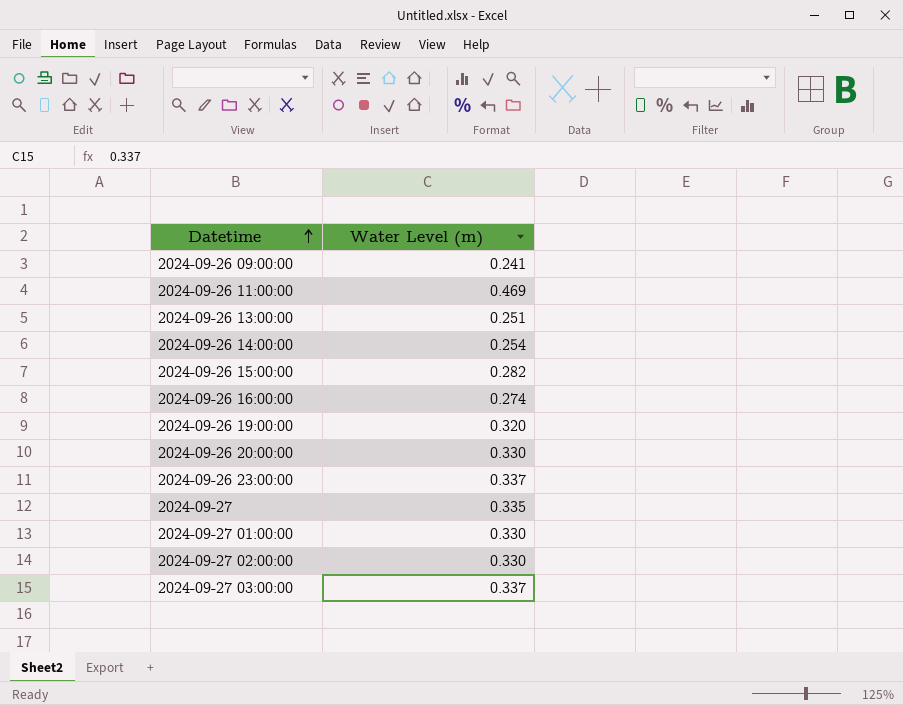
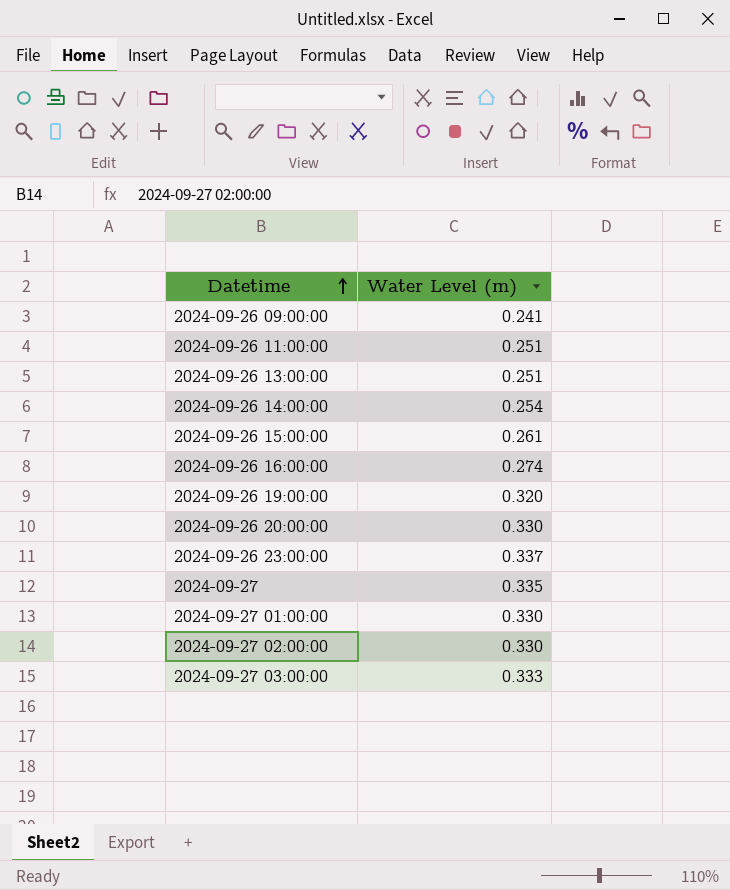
2024-09-26 11:00:00 | Water Level (m): 0.469 -> 0.251
2024-09-26 15:00:00 | Water Level (m): 0.282 -> 0.261
2024-09-27 03:00:00 | Water Level (m): 0.337 -> 0.333

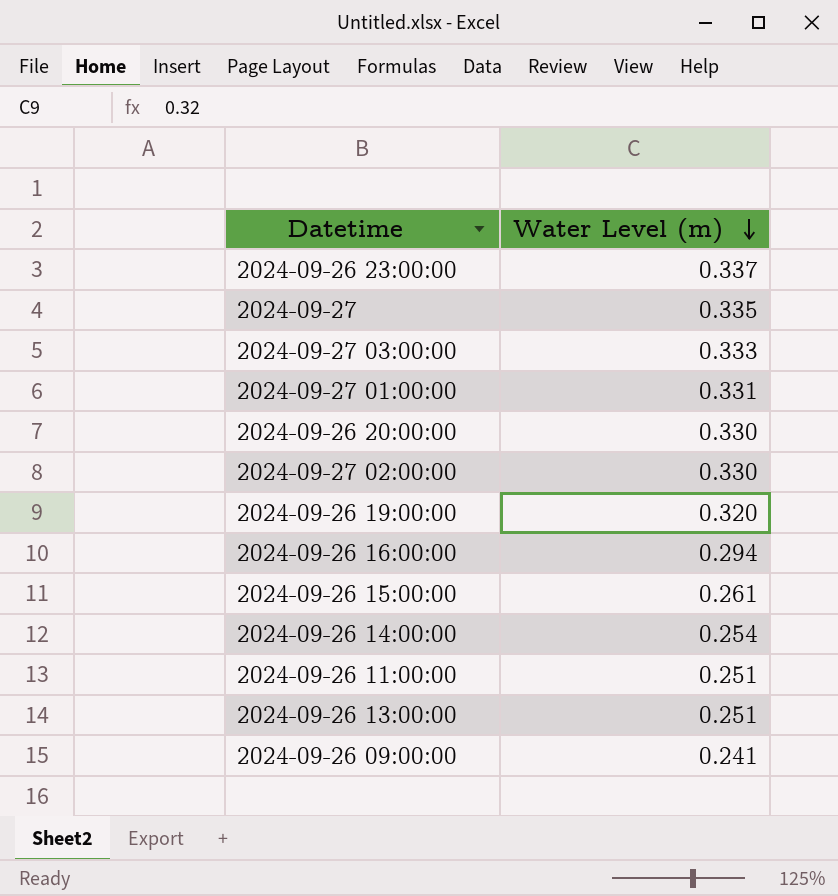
row order: Datetime ascending -> Water Level (m) descending
2024-09-27 01:00:00 | Water Level (m): 0.330 -> 0.331
2024-09-26 16:00:00 | Water Level (m): 0.274 -> 0.294

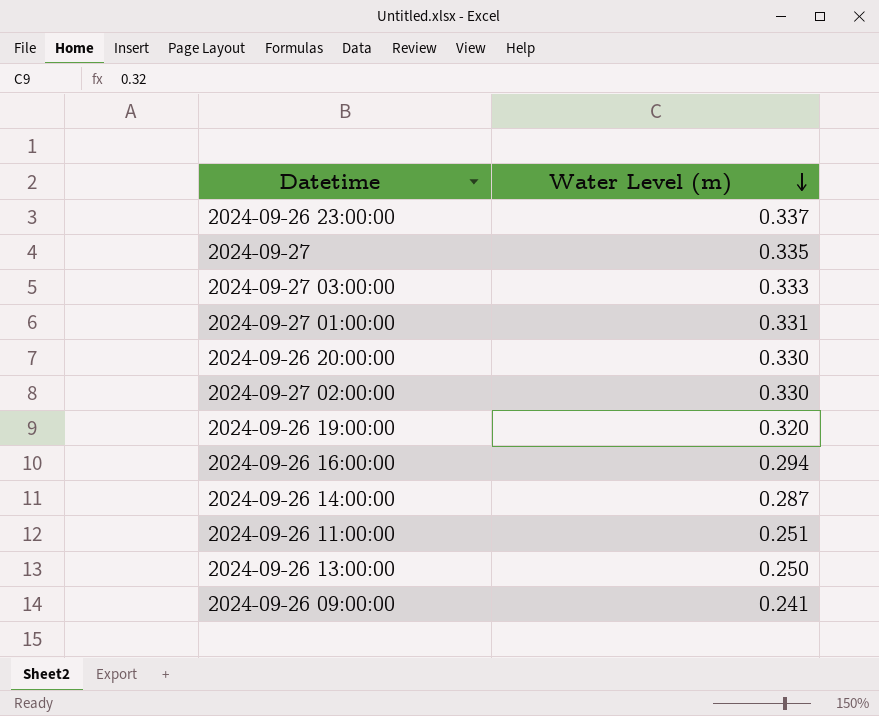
row 2024-09-26 15:00:00: 0.261 -> none
2024-09-26 14:00:00 | Water Level (m): 0.254 -> 0.287
2024-09-26 13:00:00 | Water Level (m): 0.251 -> 0.250

